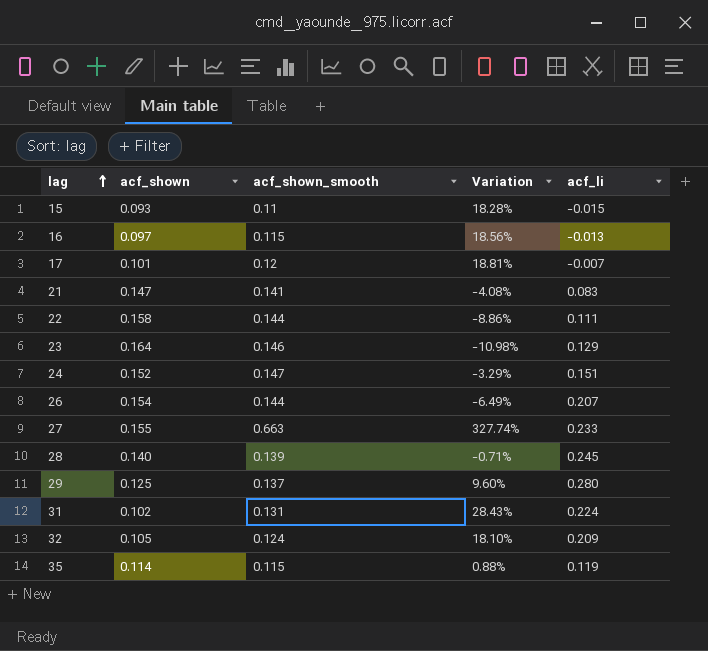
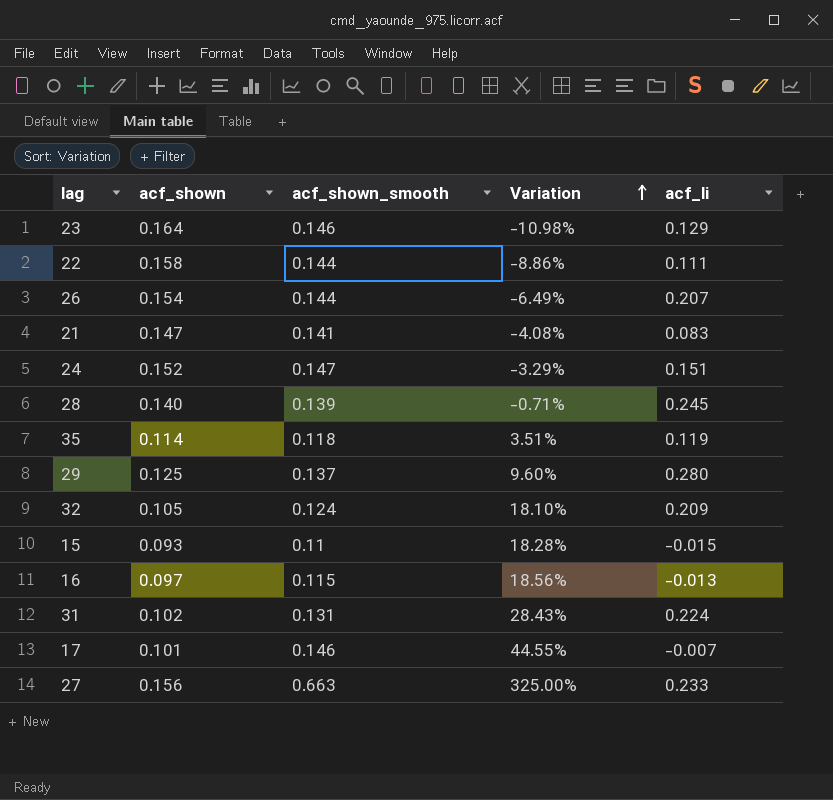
row order: lag ascending -> Variation ascending
35 | acf_shown_smooth: 0.115 -> 0.118
35 | Variation: 0.88% -> 3.51%
17 | acf_shown_smooth: 0.12 -> 0.146
17 | Variation: 18.81% -> 44.55%
27 | acf_shown: 0.155 -> 0.156
27 | Variation: 327.74% -> 325.00%

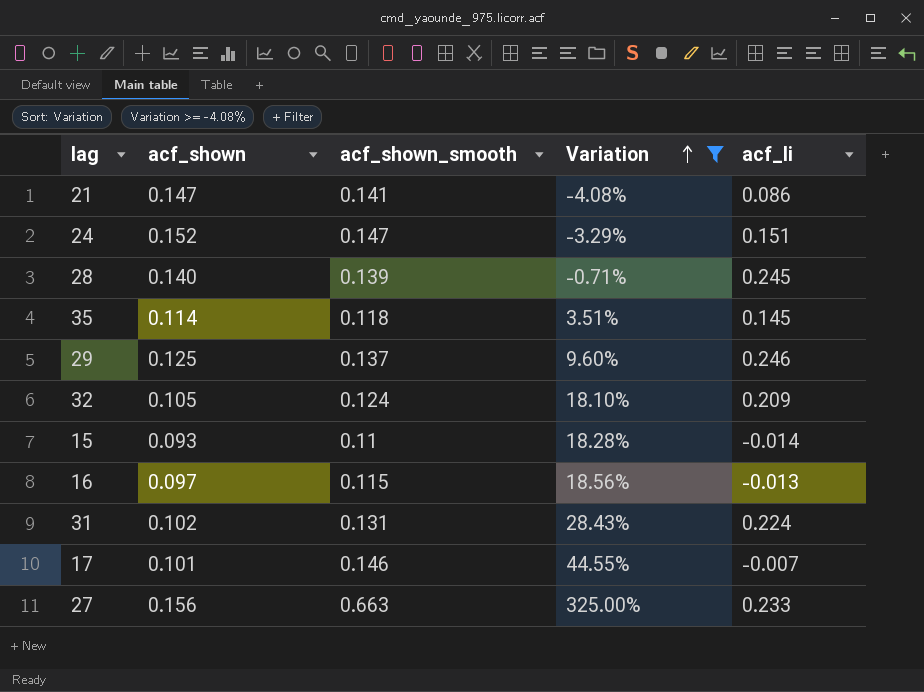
filter: none -> Variation >= -4.08%
21 | acf_li: 0.083 -> 0.086
35 | acf_li: 0.119 -> 0.145
29 | acf_li: 0.280 -> 0.246
15 | acf_li: -0.015 -> -0.014

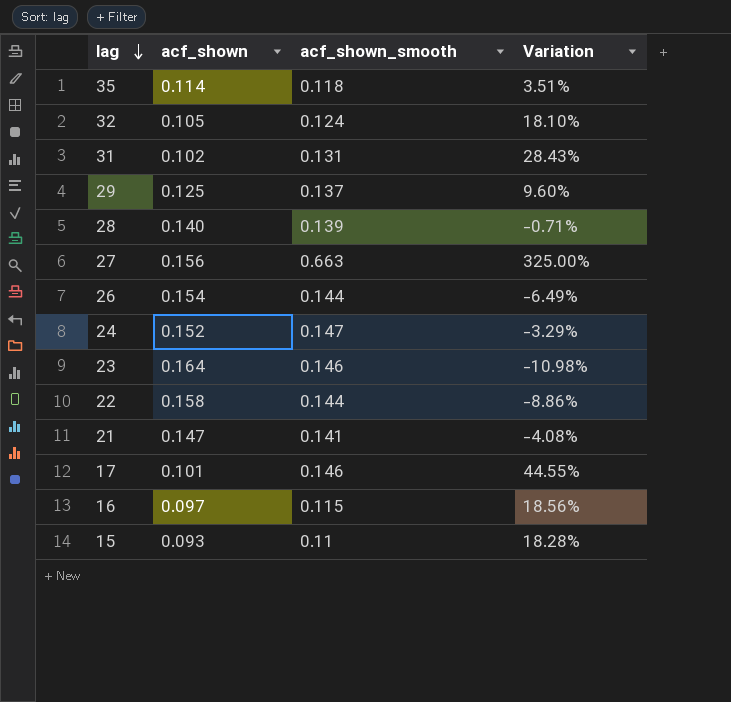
filter: Variation >= -4.08% -> none
row order: Variation ascending -> lag descending
column acf_li | position: 5 -> none

